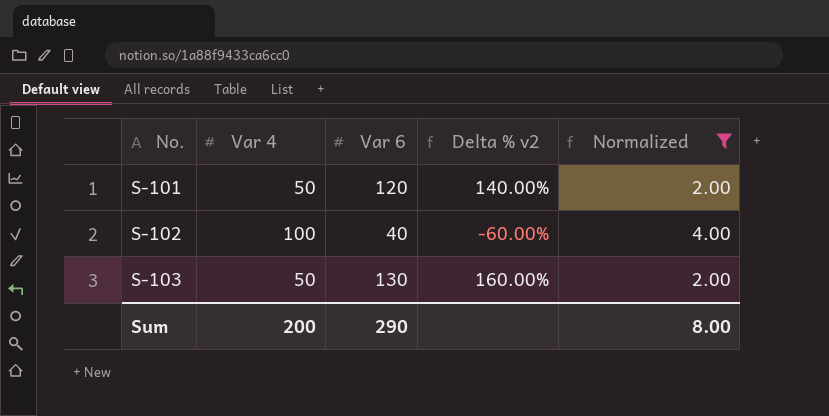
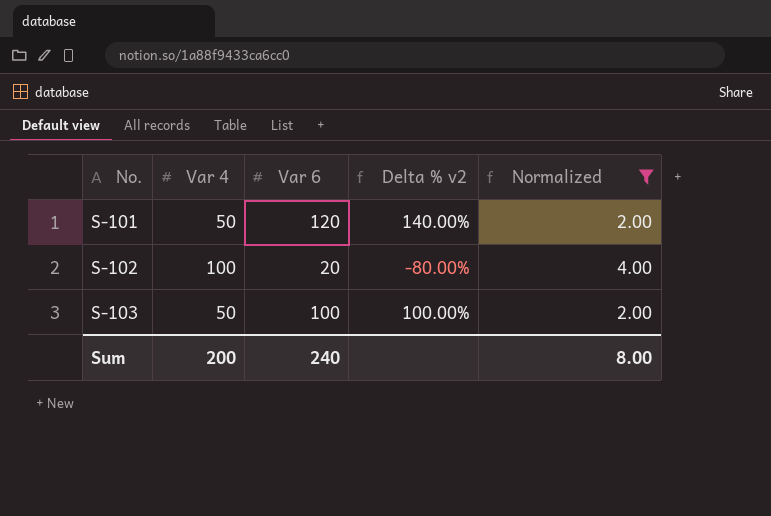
S-102 | Var 6: 40 -> 20
S-102 | Delta % v2: -60.00% -> -80.00%
S-103 | Var 6: 130 -> 100
S-103 | Delta % v2: 160.00% -> 100.00%
Sum | Var 6: 290 -> 240

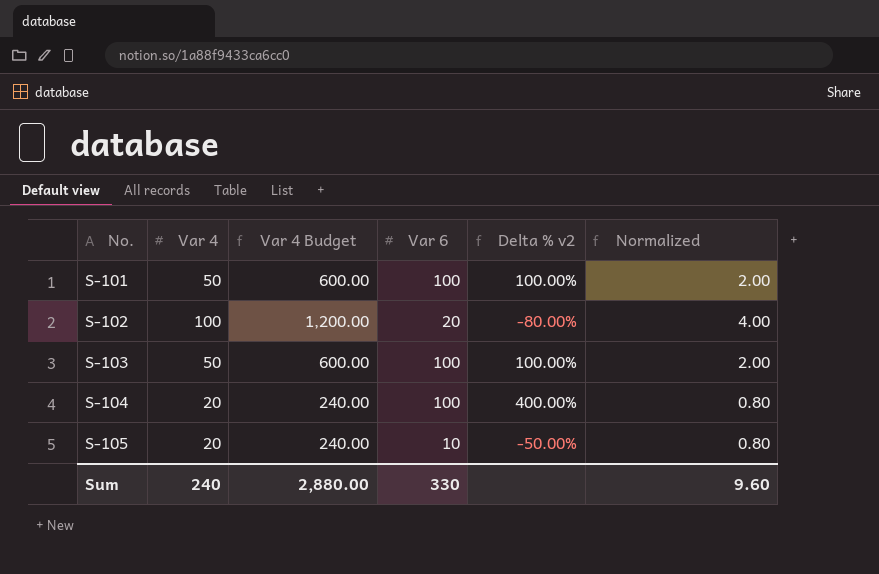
filter: Normalized != 0.80 -> none
column Var 4 Budget | formula: none -> [Var 4] * 12
S-101 | Var 6: 120 -> 100
S-101 | Delta % v2: 140.00% -> 100.00%
Sum | Var 4: 200 -> 240
Sum | Var 6: 240 -> 330
Sum | Normalized: 8.00 -> 9.60

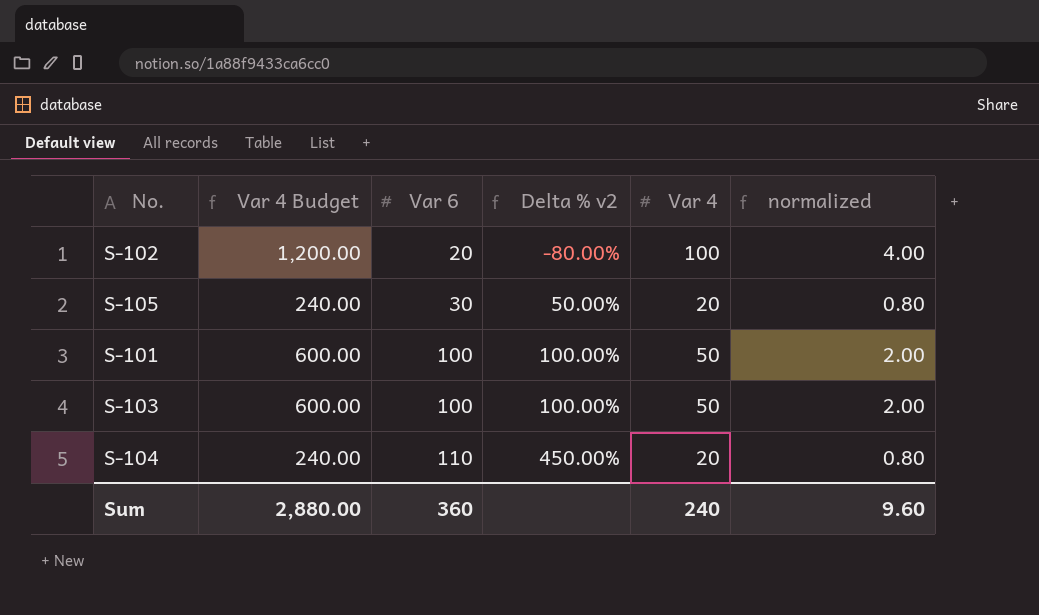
row order: No. ascending -> Var 6 ascending
column Var 4 | position: 2 -> 5
column name: Normalized -> normalized
S-105 | Var 6: 10 -> 30
S-105 | Delta % v2: -50.00% -> 50.00%
S-104 | Var 6: 100 -> 110
S-104 | Delta % v2: 400.00% -> 450.00%
Sum | Var 6: 330 -> 360

